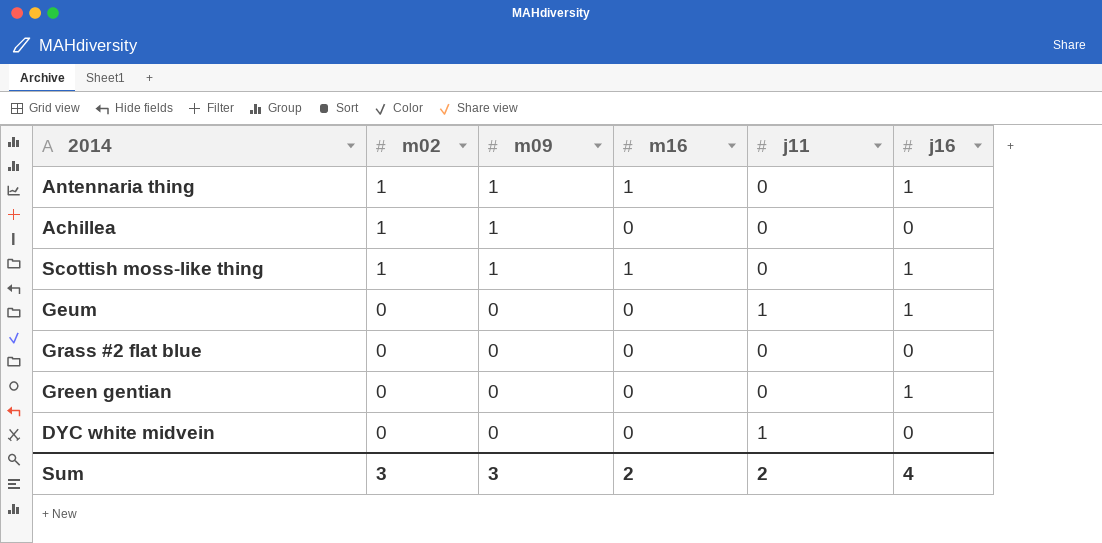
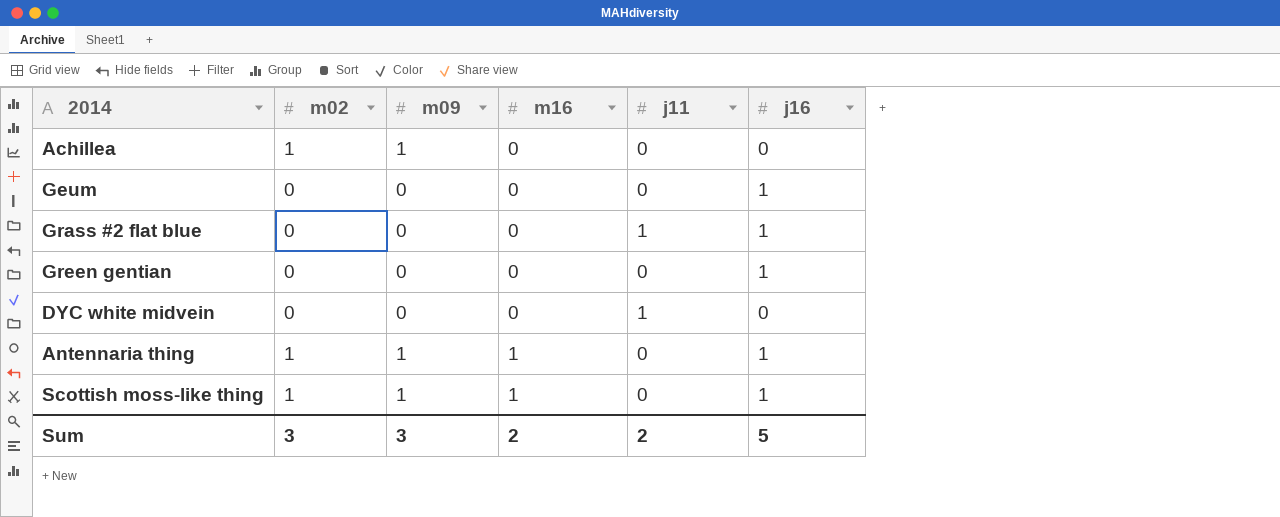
row order: m02 descending -> m16 ascending
Geum | j11: 1 -> 0
Grass #2 flat blue | j11: 0 -> 1
Grass #2 flat blue | j16: 0 -> 1
Sum | j16: 4 -> 5

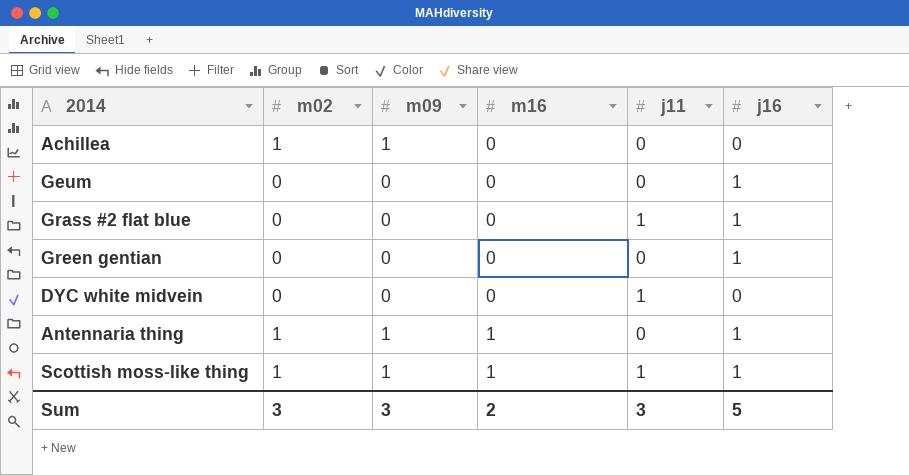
Scottish moss-like thing | j11: 0 -> 1
Sum | j11: 2 -> 3

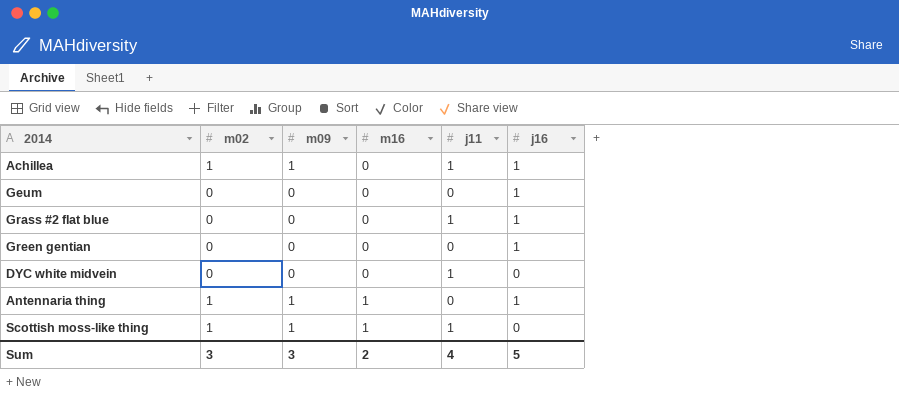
Achillea | j11: 0 -> 1
Achillea | j16: 0 -> 1
Scottish moss-like thing | j16: 1 -> 0
Sum | j11: 3 -> 4

